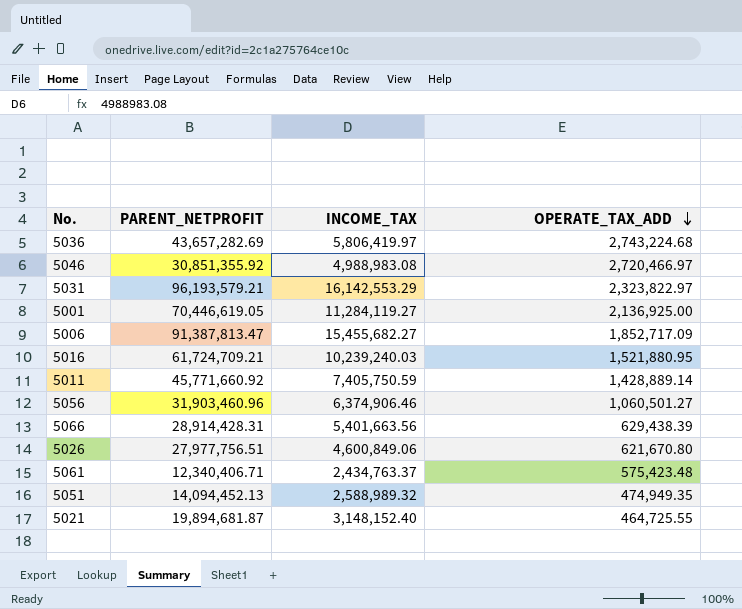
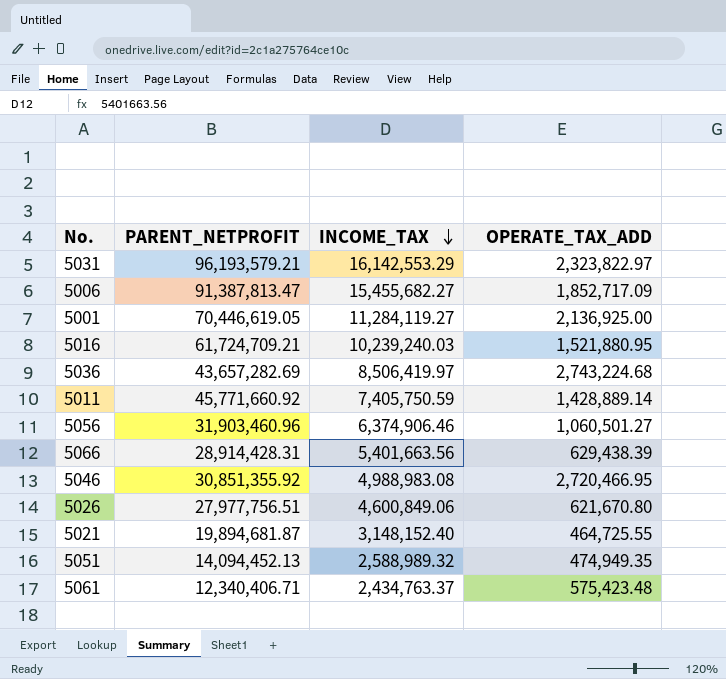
row order: OPERATE_TAX_ADD descending -> INCOME_TAX descending
5036 | INCOME_TAX: 5,806,419.97 -> 8,506,419.97
5046 | OPERATE_TAX_ADD: 2,720,466.97 -> 2,720,466.95

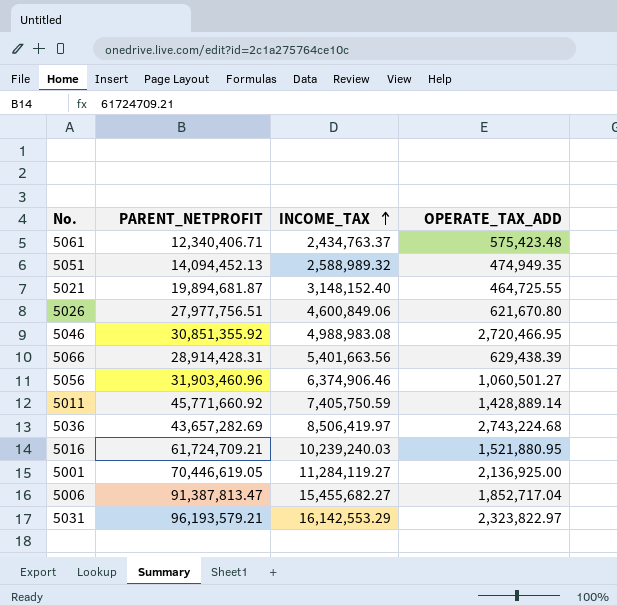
row order: INCOME_TAX descending -> INCOME_TAX ascending
5006 | OPERATE_TAX_ADD: 1,852,717.09 -> 1,852,717.04

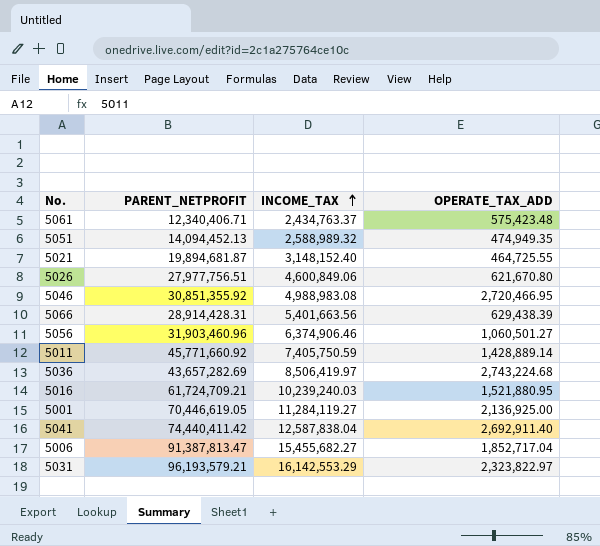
row 5041: none -> 74,440,411.42 | 12,587,838.04 | 2,692,911.40

